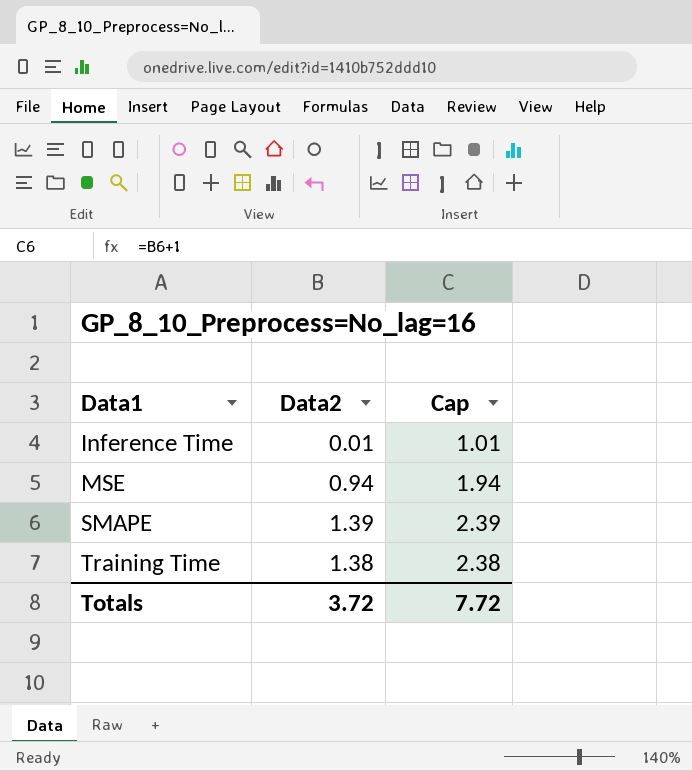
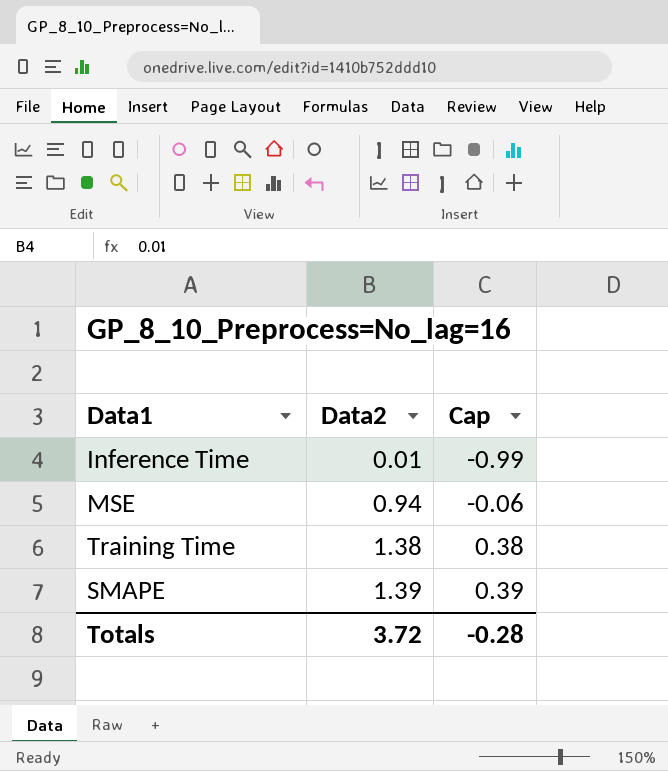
row order: Data1 ascending -> Data2 ascending
column Cap | formula: [Data2] + 1 -> [Data2] - 1
Totals | Cap: 7.72 -> -0.28

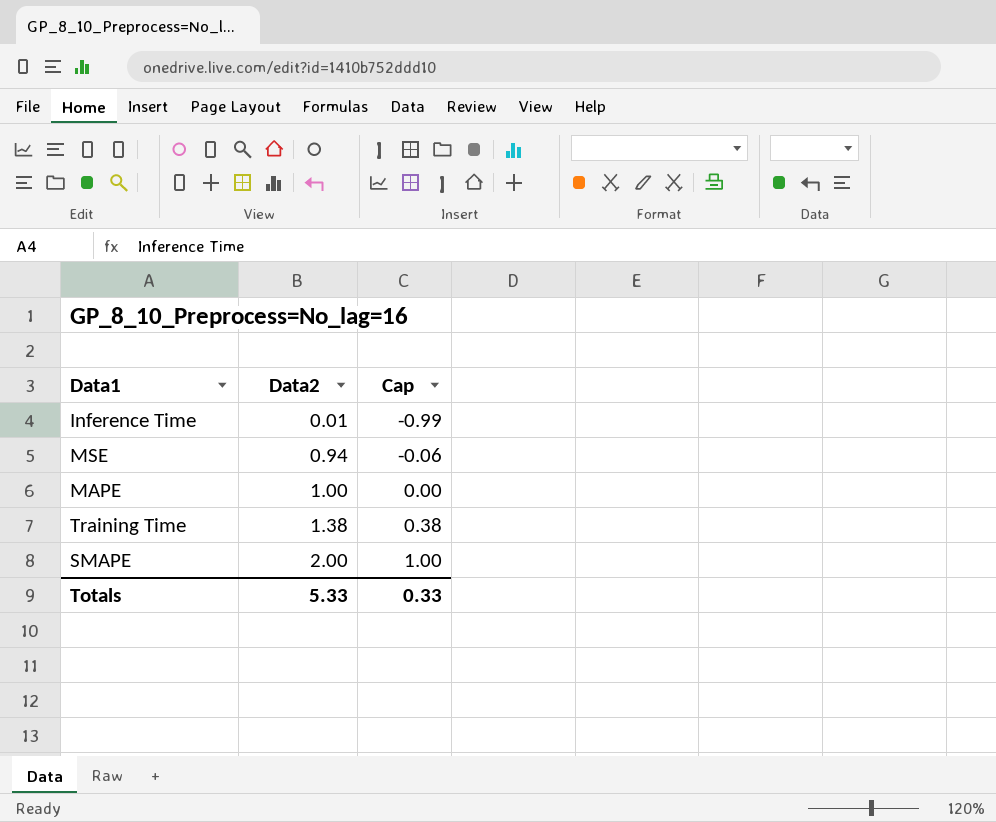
row MAPE: none -> 1.00 | 0.00
SMAPE | Data2: 1.39 -> 2.00
SMAPE | Cap: 0.39 -> 1.00
Totals | Data2: 3.72 -> 5.33
Totals | Cap: -0.28 -> 0.33

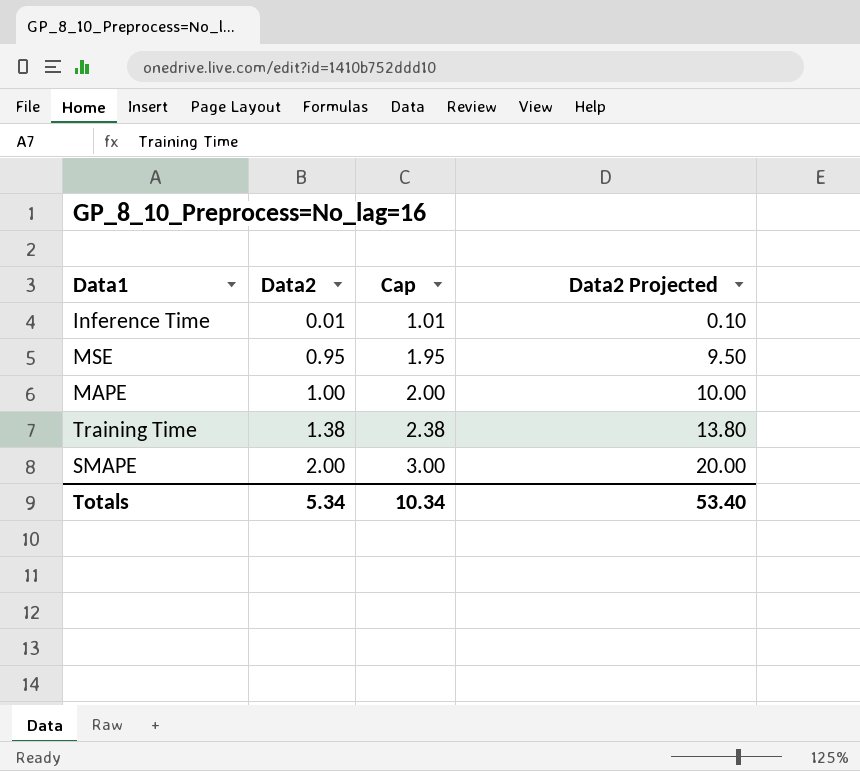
column Cap | formula: [Data2] - 1 -> [Data2] + 1
column Data2 Projected | formula: none -> [Data2] * 10
MSE | Data2: 0.94 -> 0.95
Totals | Data2: 5.33 -> 5.34
Totals | Cap: 0.33 -> 10.34

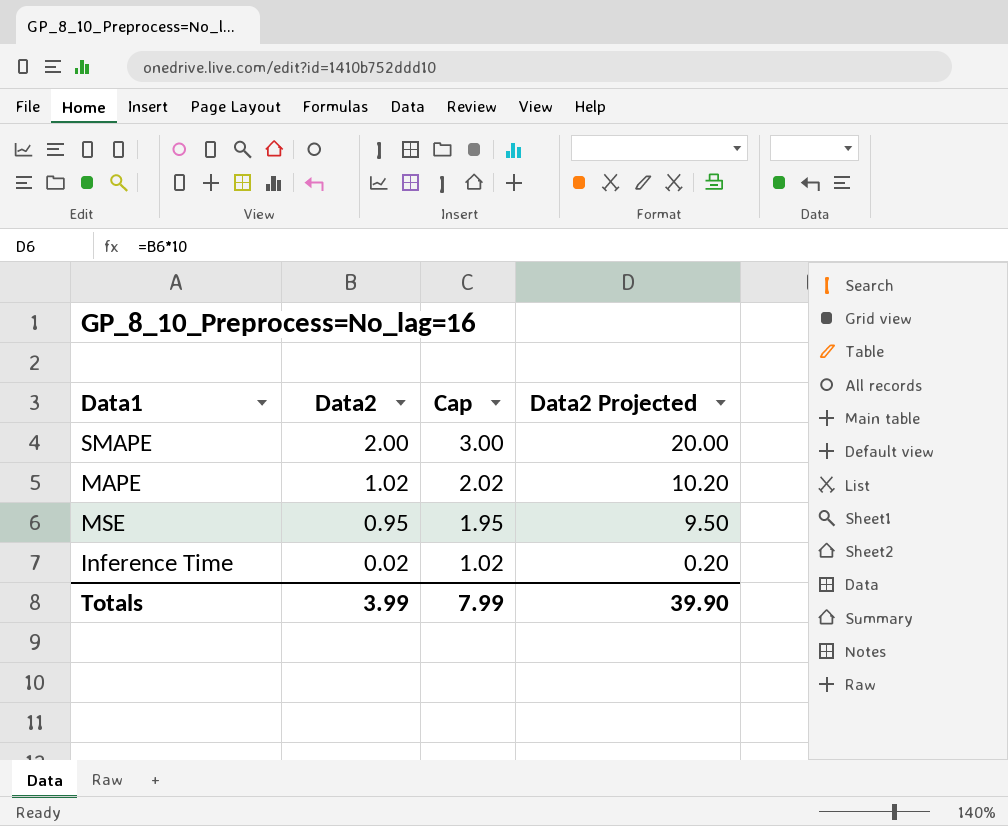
row order: Data2 ascending -> Data2 descending
row Training Time: 1.38 | 2.38 | 13.80 -> none
MAPE | Data2: 1.00 -> 1.02
MAPE | Cap: 2.00 -> 2.02
MAPE | Data2 Projected: 10.00 -> 10.20
Inference Time | Data2: 0.01 -> 0.02
Inference Time | Cap: 1.01 -> 1.02
Inference Time | Data2 Projected: 0.10 -> 0.20
Totals | Data2: 5.34 -> 3.99
Totals | Cap: 10.34 -> 7.99
Totals | Data2 Projected: 53.40 -> 39.90

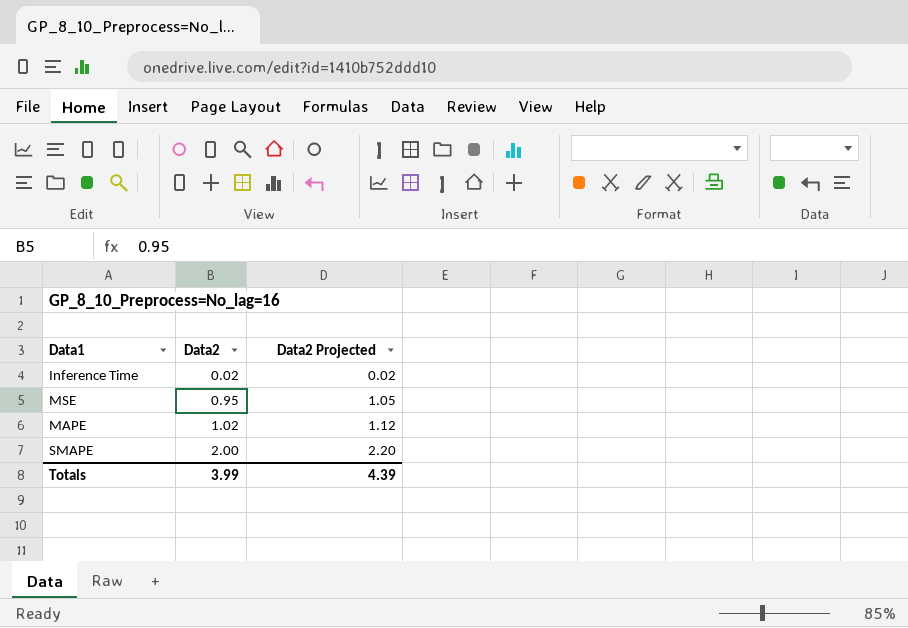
row order: Data2 descending -> Data2 ascending
column Cap | formula: [Data2] + 1 -> none
column Data2 Projected | formula: [Data2] * 10 -> [Data2] * 1.1
Totals | Data2 Projected: 39.90 -> 4.39

